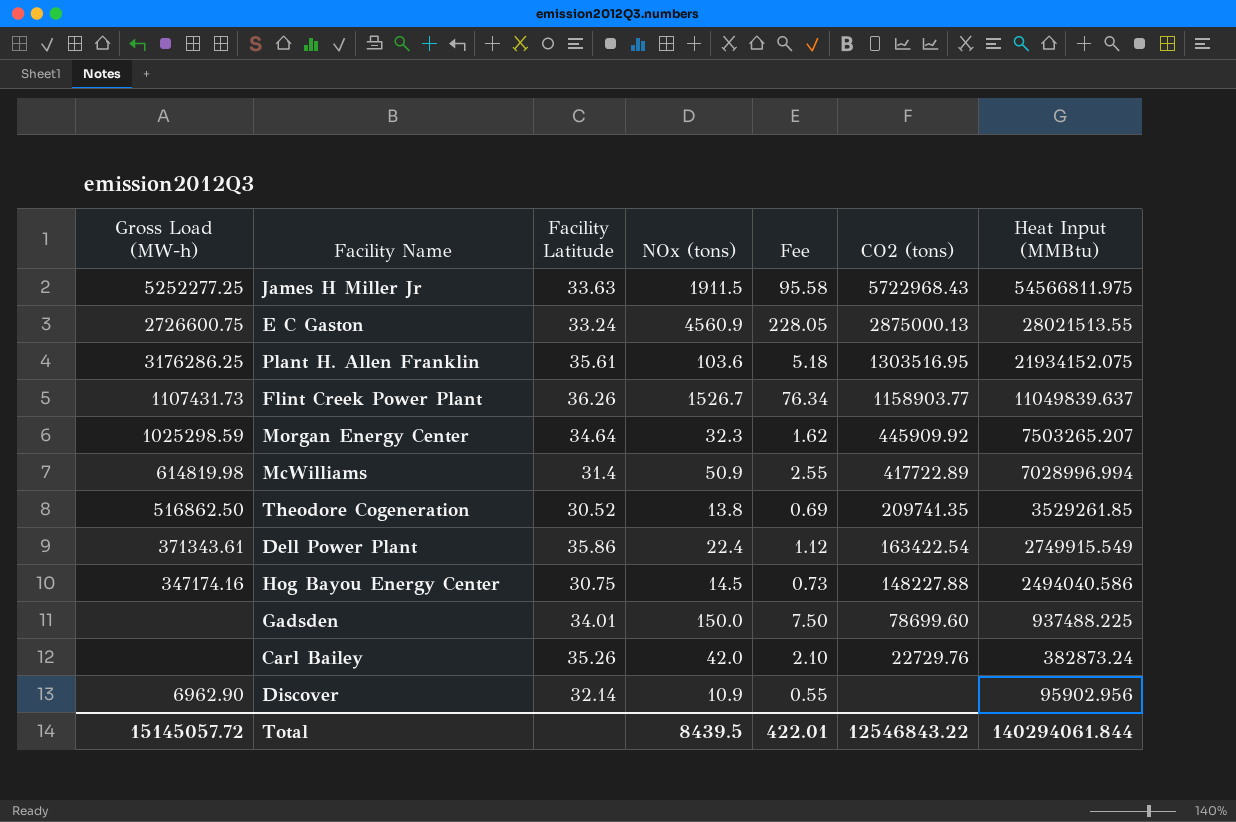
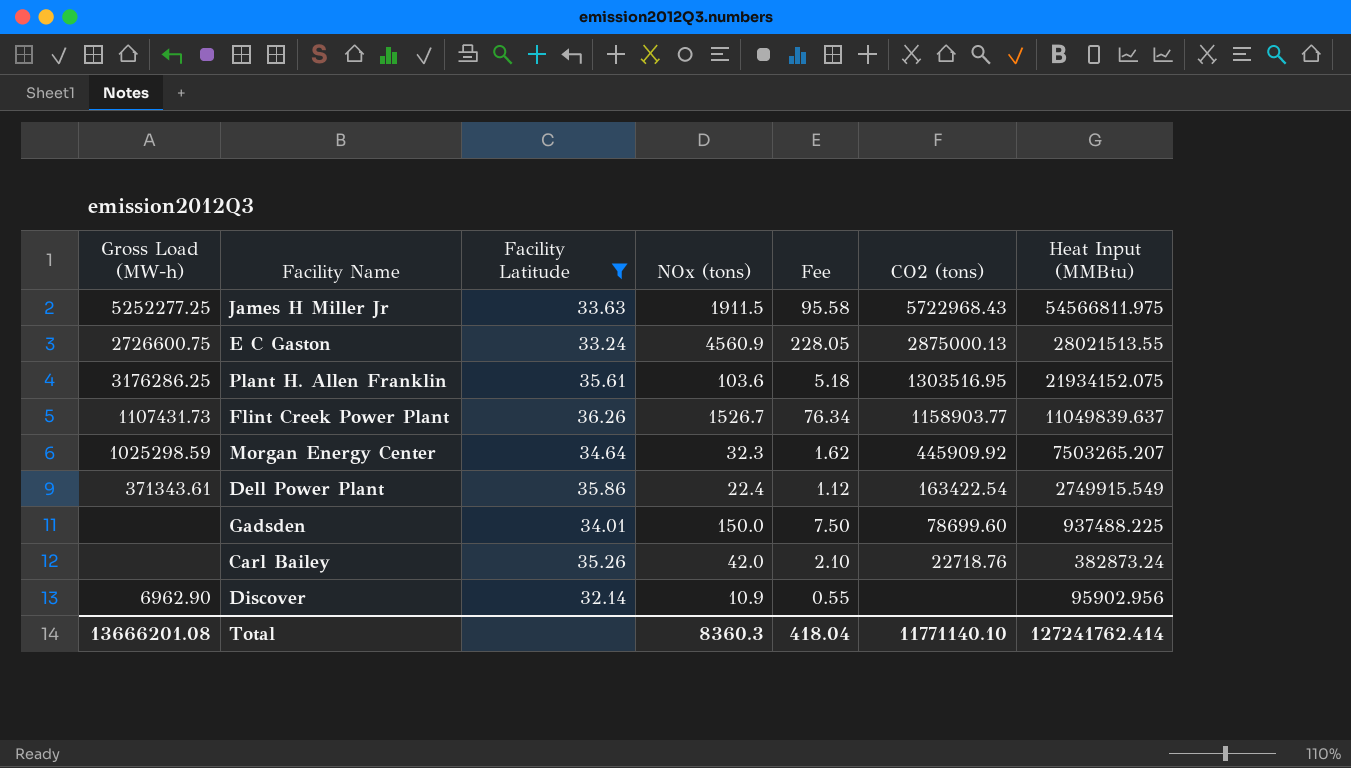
filter: none -> Facility Latitude >= 32.14
Carl Bailey | CO2 (tons): 22729.76 -> 22718.76
Total | Gross Load (MW-h): 15145057.72 -> 13666201.08
Total | NOx (tons): 8439.5 -> 8360.3
Total | Fee: 422.01 -> 418.04
Total | CO2 (tons): 12546843.22 -> 11771140.10
Total | Heat Input (MMBtu): 140294061.844 -> 127241762.414

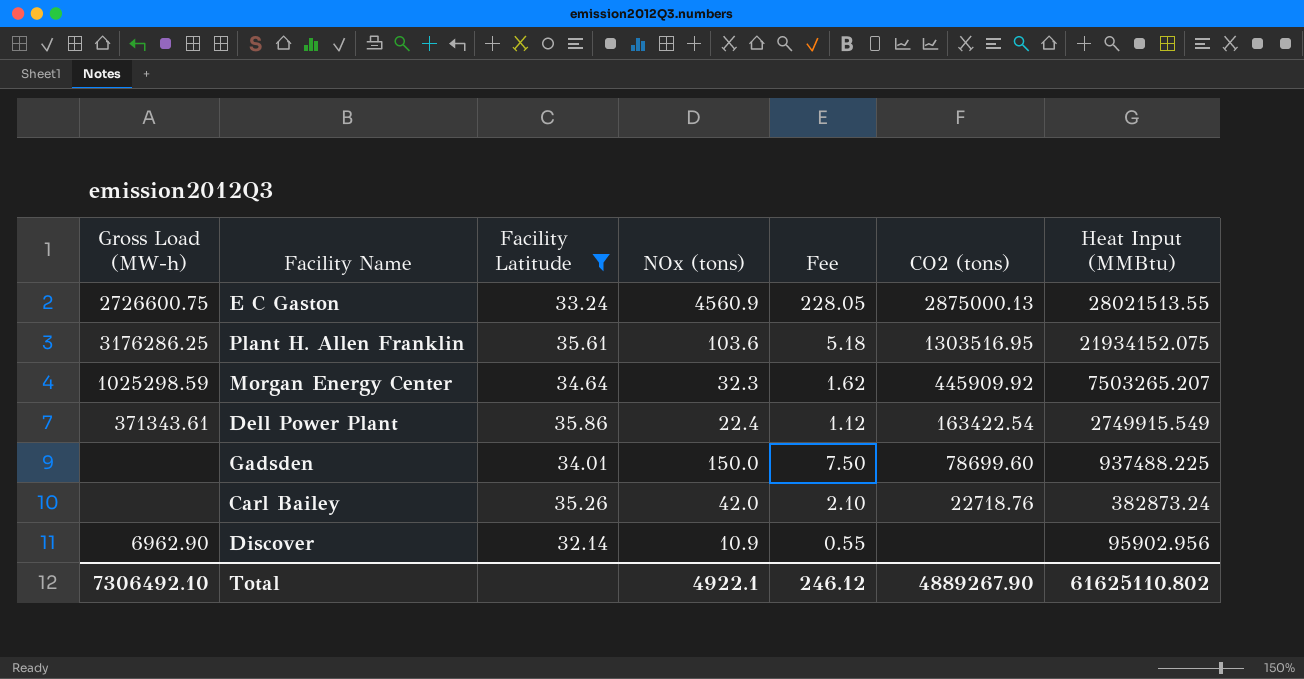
row James H Miller Jr: 5252277.25 | 33.63 | 1911.5 | 95.58 | 5722968.43 | 54566811.975 -> none
row Flint Creek Power Plant: 1107431.73 | 36.26 | 1526.7 | 76.34 | 1158903.77 | 11049839.637 -> none
Total | Gross Load (MW-h): 13666201.08 -> 7306492.10
Total | NOx (tons): 8360.3 -> 4922.1
Total | Fee: 418.04 -> 246.12
Total | CO2 (tons): 11771140.10 -> 4889267.90
Total | Heat Input (MMBtu): 127241762.414 -> 61625110.802

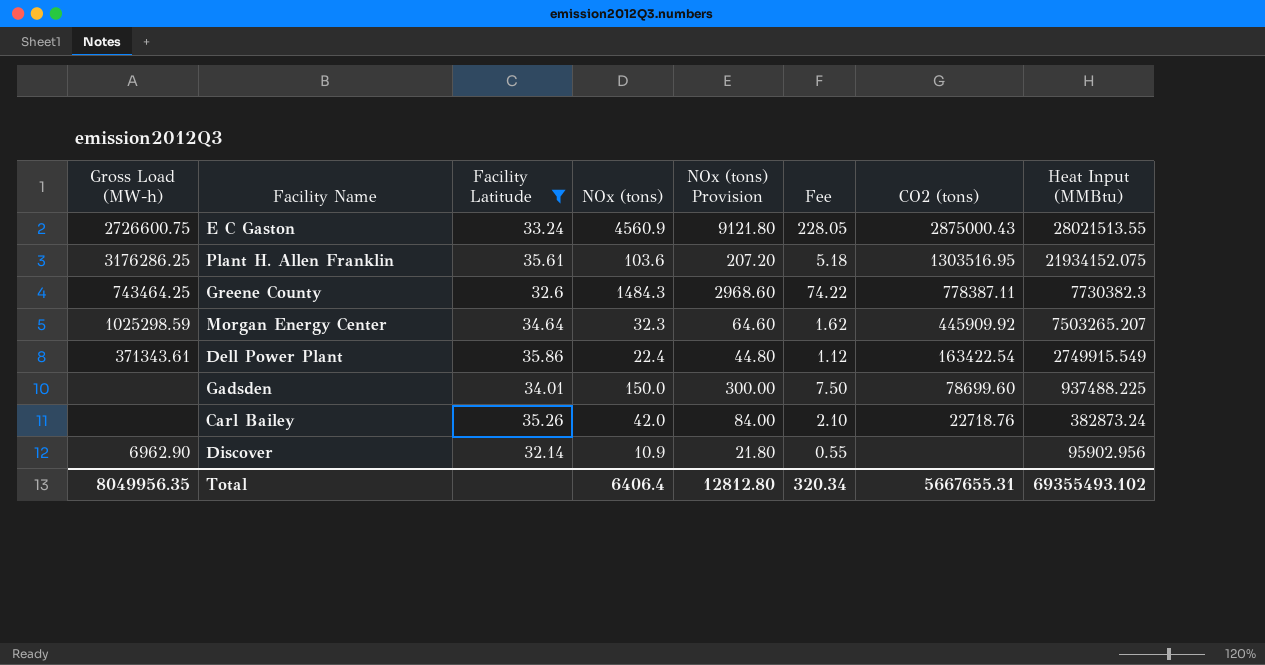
column NOx (tons) Provision | formula: none -> [NOx (tons)] * 2
E C Gaston | CO2 (tons): 2875000.13 -> 2875000.43
row Greene County: none -> 743464.25 | 32.6 | 1484.3 | 2968.60 | 74.22 | 778387.11 | 7730382.3
Total | Gross Load (MW-h): 7306492.10 -> 8049956.35
Total | NOx (tons): 4922.1 -> 6406.4
Total | Fee: 246.12 -> 320.34
Total | CO2 (tons): 4889267.90 -> 5667655.31
Total | Heat Input (MMBtu): 61625110.802 -> 69355493.102

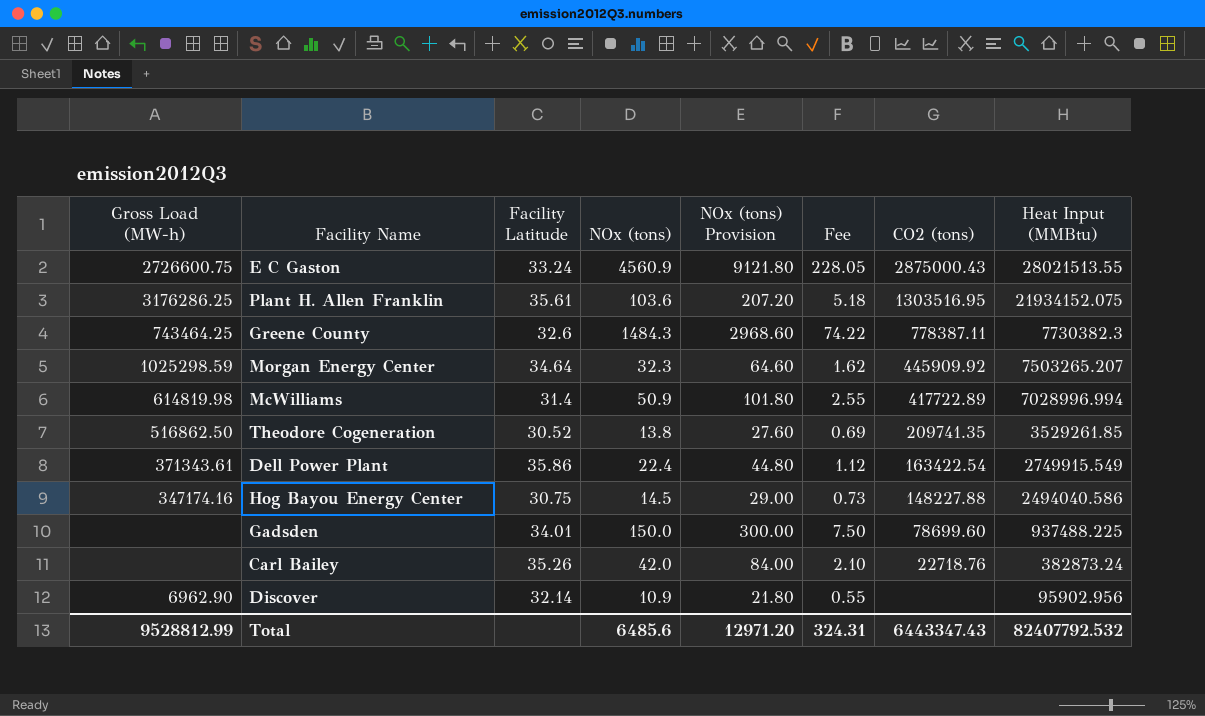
filter: Facility Latitude >= 32.14 -> none
Total | Gross Load (MW-h): 8049956.35 -> 9528812.99
Total | NOx (tons): 6406.4 -> 6485.6
Total | NOx (tons) Provision: 12812.80 -> 12971.20
Total | Fee: 320.34 -> 324.31
Total | CO2 (tons): 5667655.31 -> 6443347.43
Total | Heat Input (MMBtu): 69355493.102 -> 82407792.532

